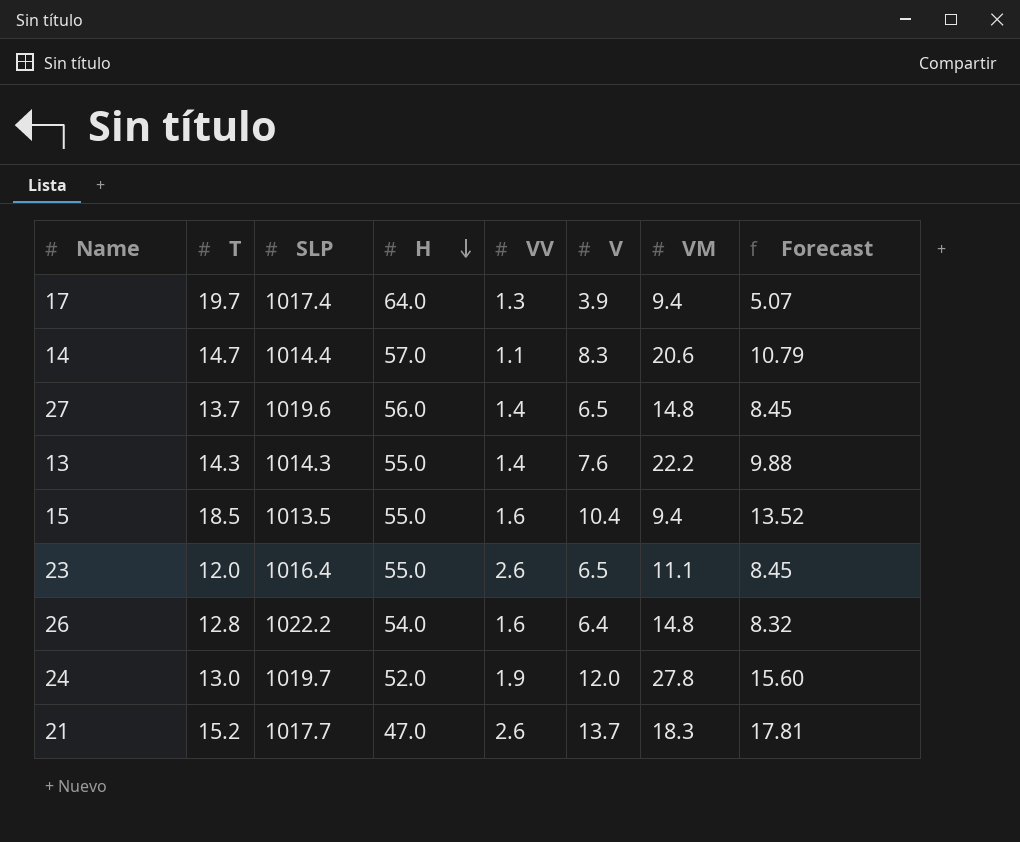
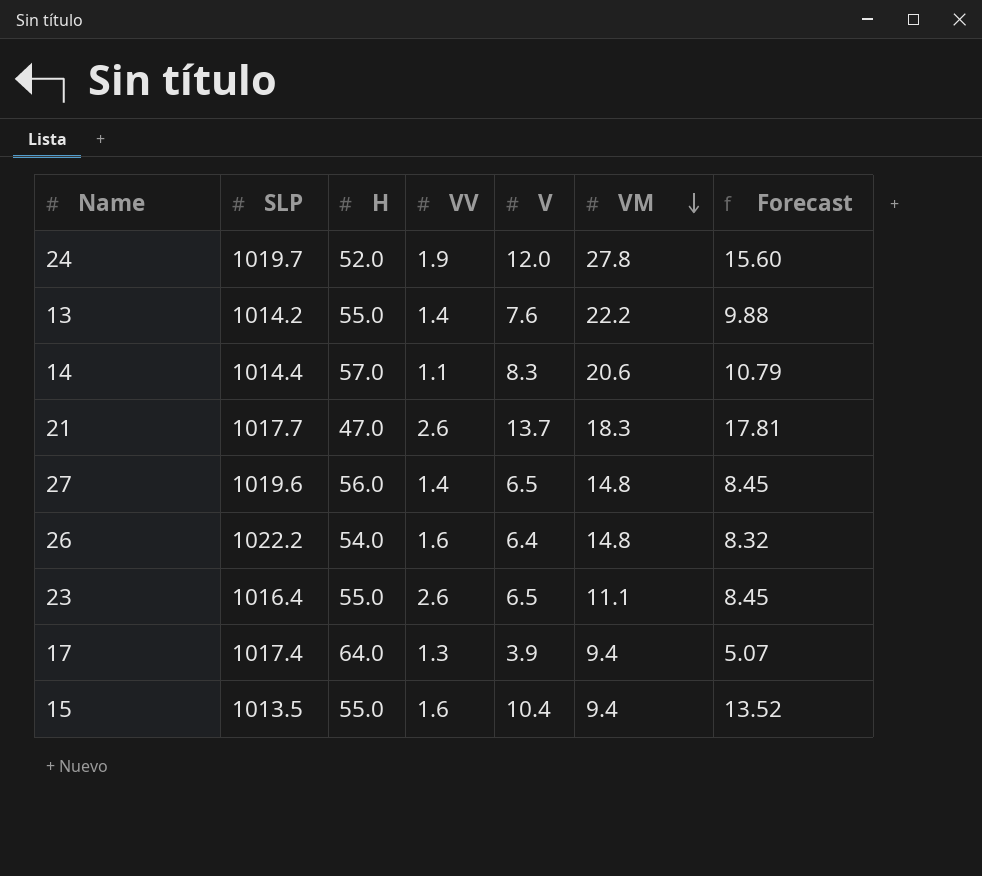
row order: H descending -> VM descending
column T | position: 2 -> none
13 | SLP: 1014.3 -> 1014.2

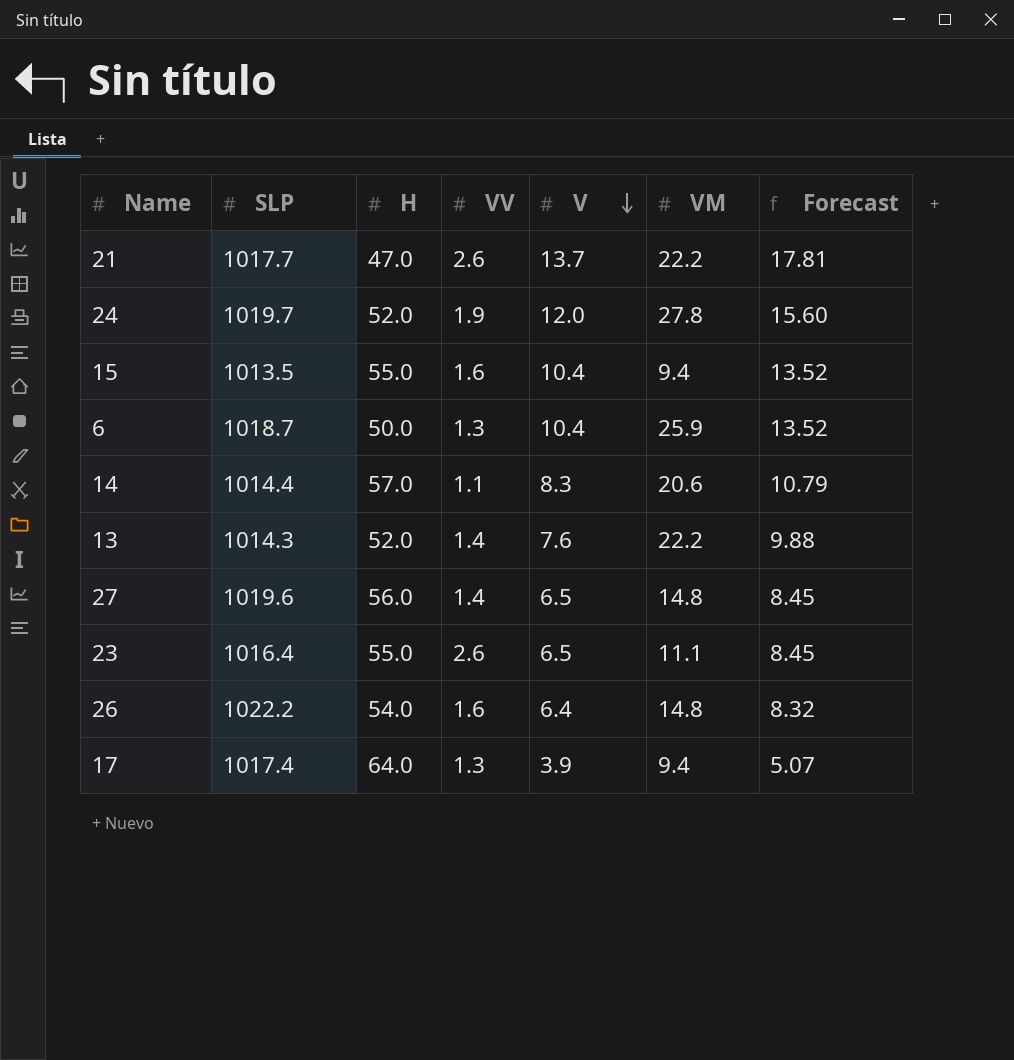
row order: VM descending -> V descending
21 | VM: 18.3 -> 22.2
row 6: none -> 1018.7 | 50.0 | 1.3 | 10.4 | 25.9 | 13.52
13 | SLP: 1014.2 -> 1014.3
13 | H: 55.0 -> 52.0

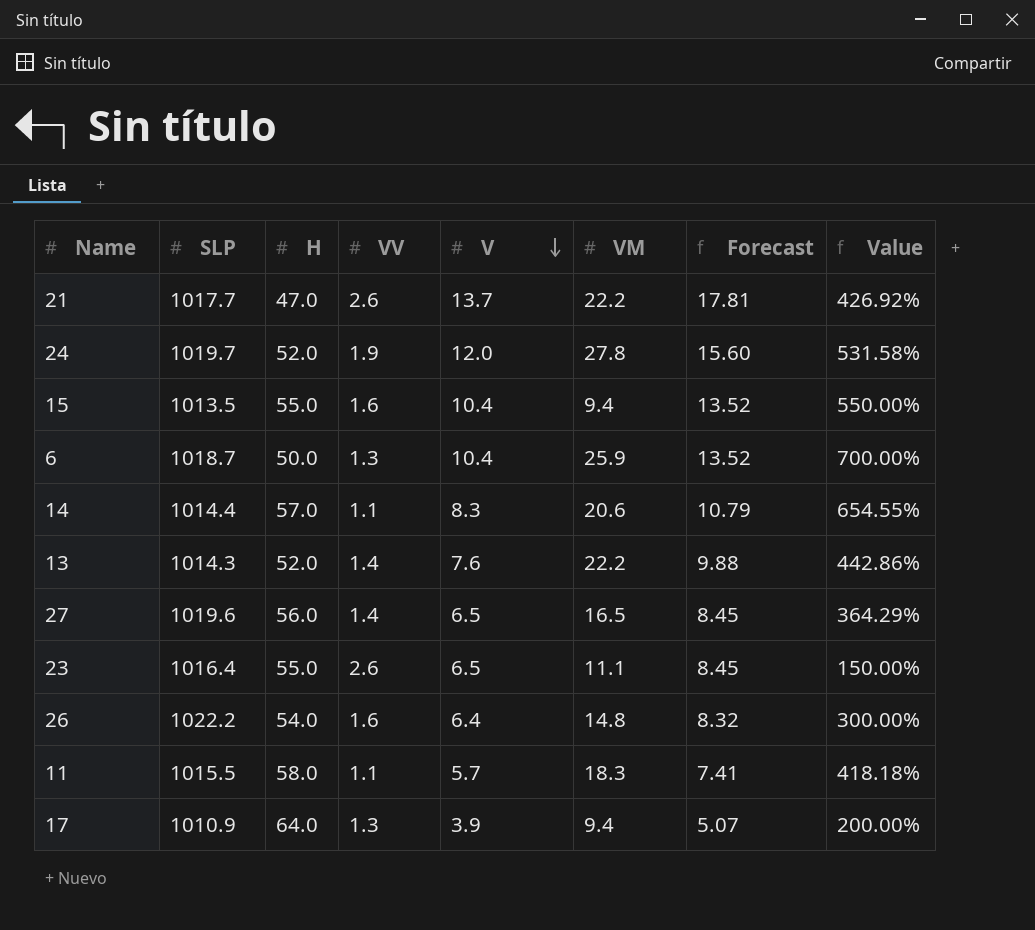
column Value | formula: none -> ([V] - [VV]) / [VV]
27 | VM: 14.8 -> 16.5
row 11: none -> 1015.5 | 58.0 | 1.1 | 5.7 | 18.3 | 7.41 | 418.18%
17 | SLP: 1017.4 -> 1010.9

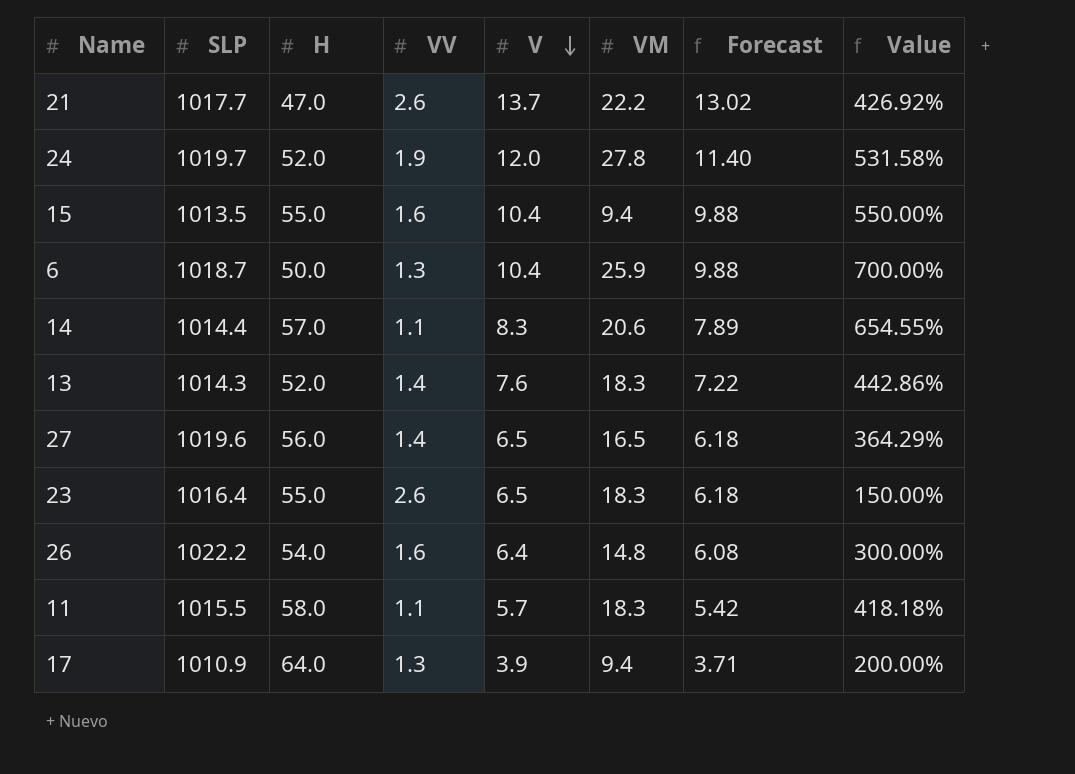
column Forecast | formula: [V] * 1.3 -> [V] * 0.95
13 | VM: 22.2 -> 18.3
23 | VM: 11.1 -> 18.3

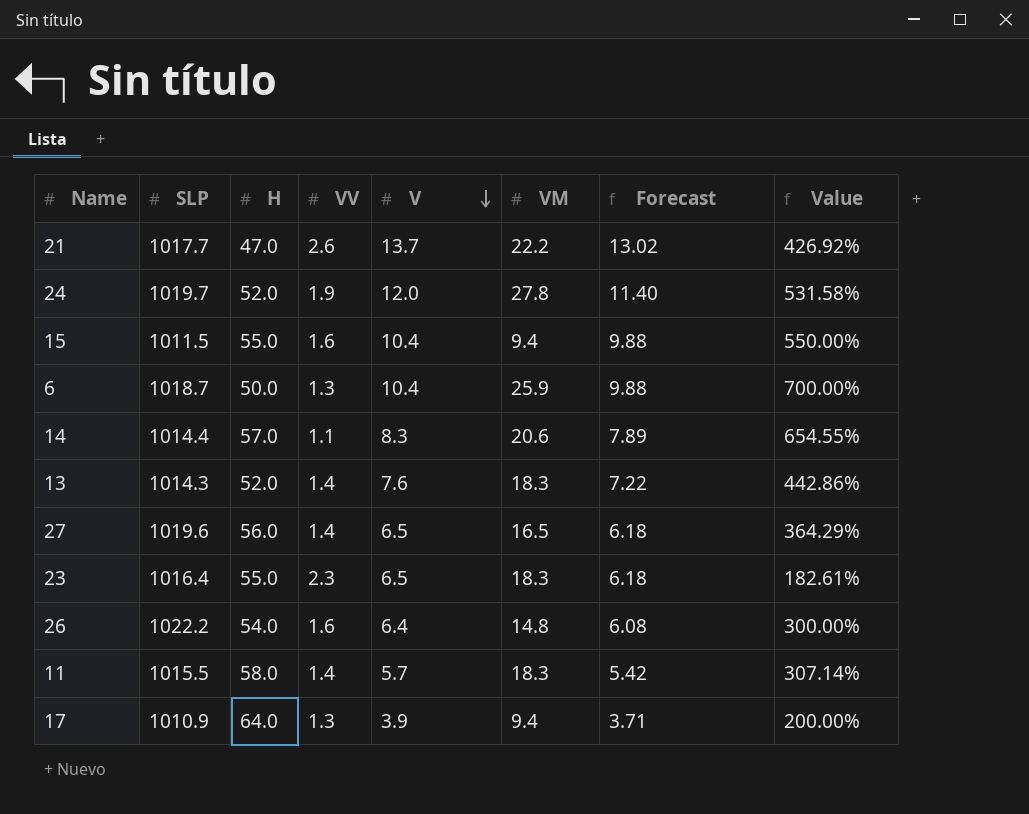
15 | SLP: 1013.5 -> 1011.5
23 | VV: 2.6 -> 2.3
23 | Value: 150.00% -> 182.61%
11 | VV: 1.1 -> 1.4
11 | Value: 418.18% -> 307.14%

